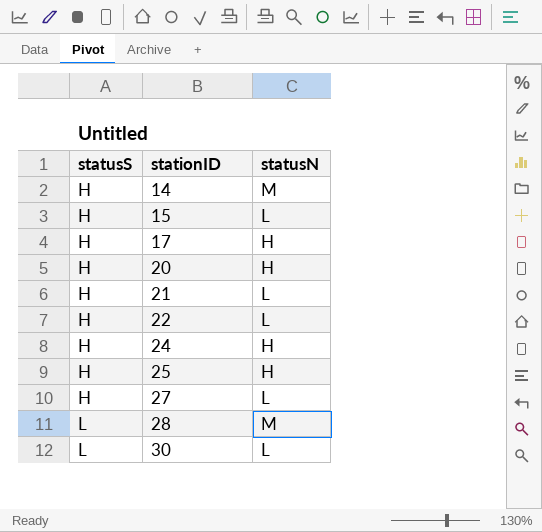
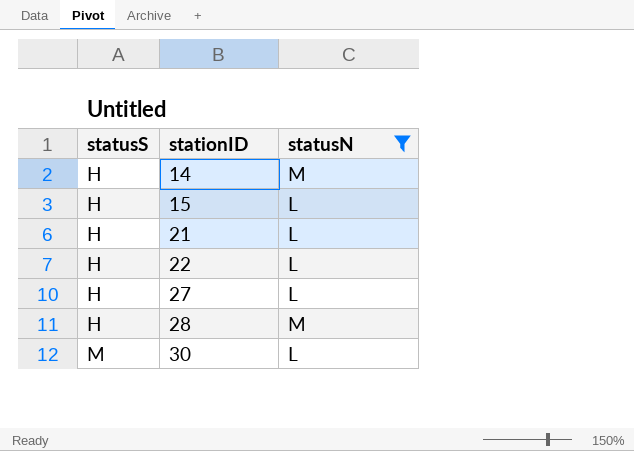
filter: none -> statusN != H
28 | statusS: L -> H
30 | statusS: L -> M

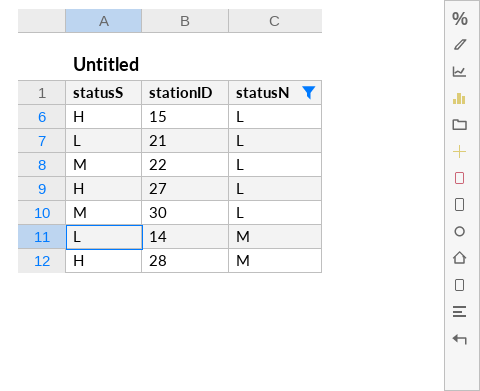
row order: statusS ascending -> statusN ascending
21 | statusS: H -> L
22 | statusS: H -> M
14 | statusS: H -> L

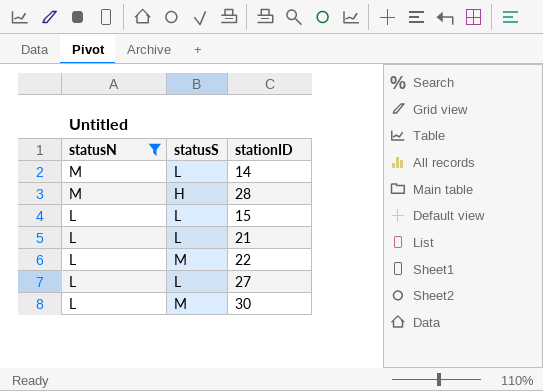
row order: statusN ascending -> statusN descending
column statusN | position: 3 -> 1
15 | statusS: H -> L
27 | statusS: H -> L

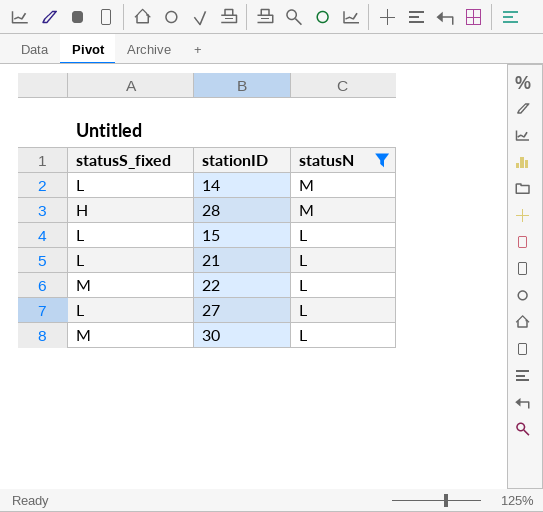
column name: statusS -> statusS_fixed
column statusN | position: 1 -> 3

